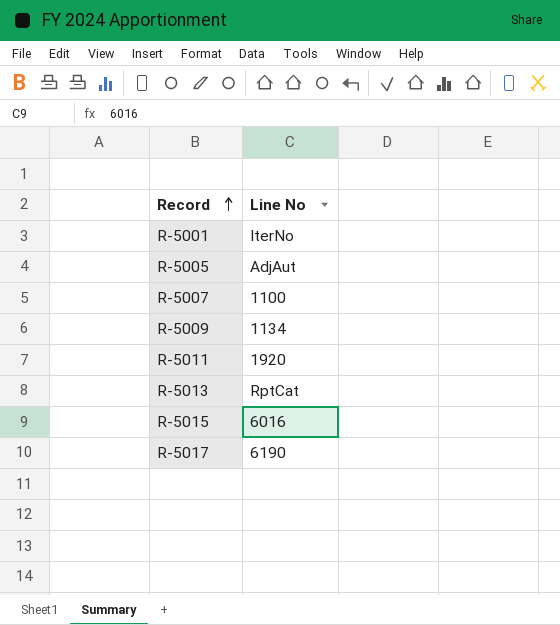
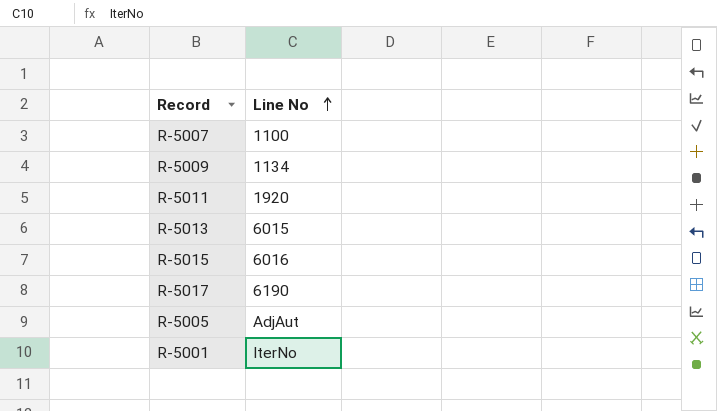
row order: Record ascending -> Line No ascending
R-5013 | Line No: RptCat -> 6015

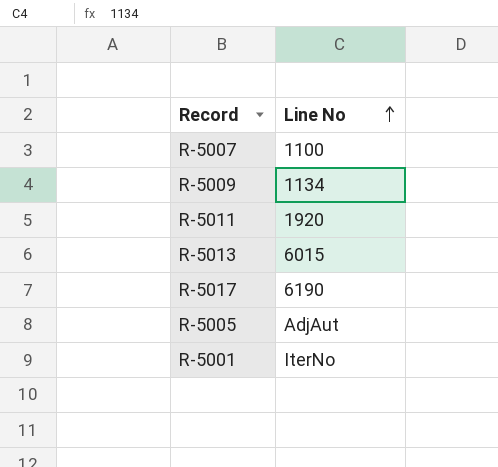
row R-5015: 6016 -> none

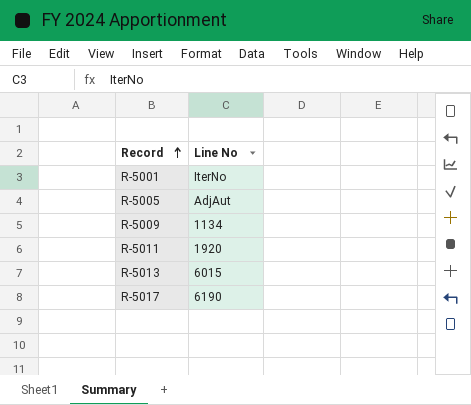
row order: Line No ascending -> Record ascending
row R-5007: 1100 -> none

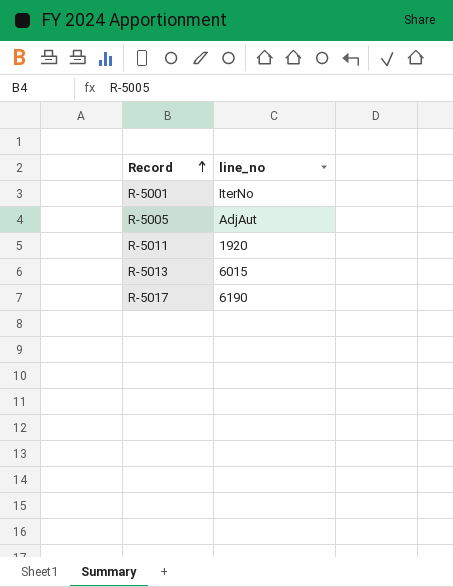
column name: Line No -> line_no
row R-5009: 1134 -> none

